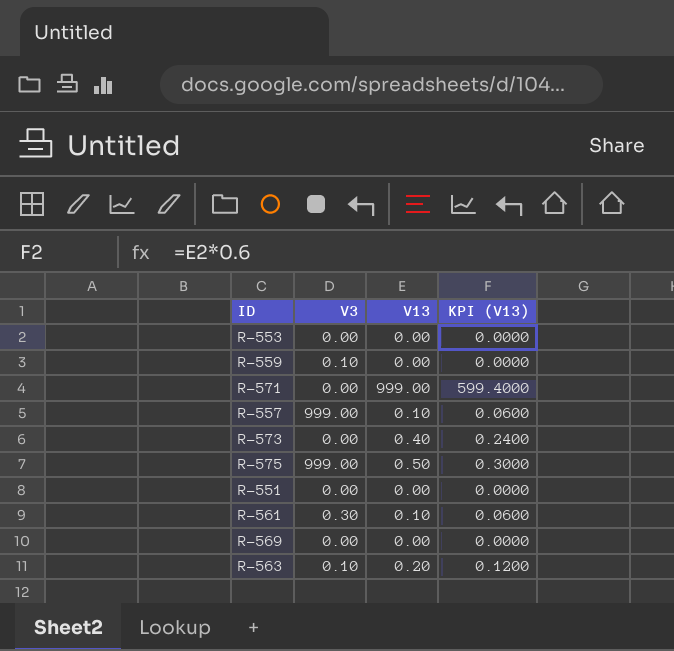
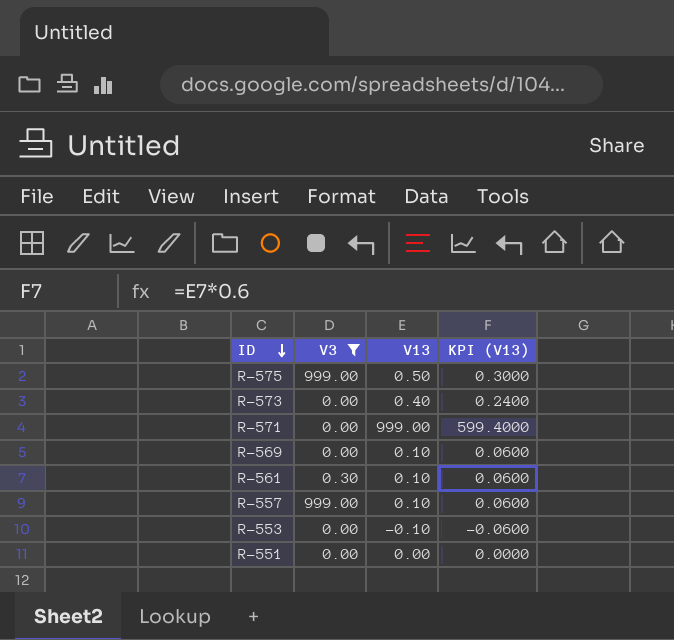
filter: none -> V3 != 0.10
row order: none -> ID descending
R-569 | V13: 0.00 -> 0.10
R-569 | KPI (V13): 0.0000 -> 0.0600
R-553 | V13: 0.00 -> -0.10
R-553 | KPI (V13): 0.0000 -> -0.0600

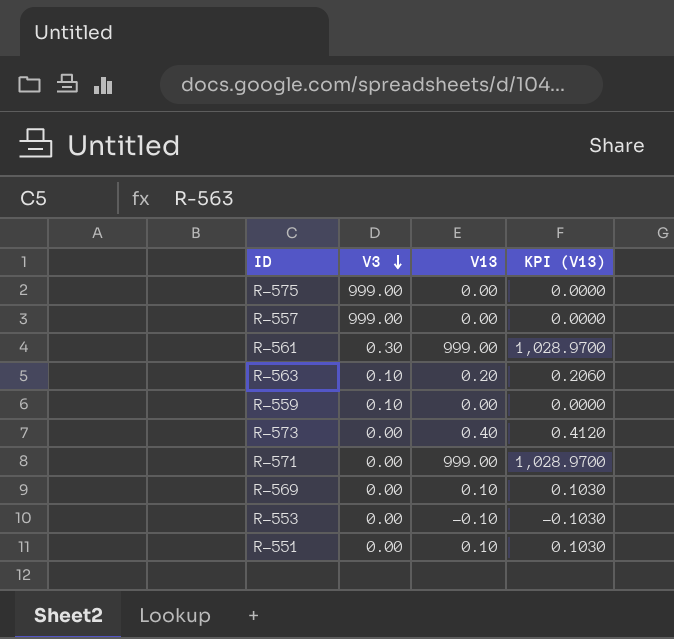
filter: V3 != 0.10 -> none
row order: ID descending -> V3 descending
column KPI (V13) | formula: [V13] * 0.6 -> [V13] * 1.03
R-575 | V13: 0.50 -> 0.00
R-557 | V13: 0.10 -> 0.00
R-561 | V13: 0.10 -> 999.00
R-551 | V13: 0.00 -> 0.10

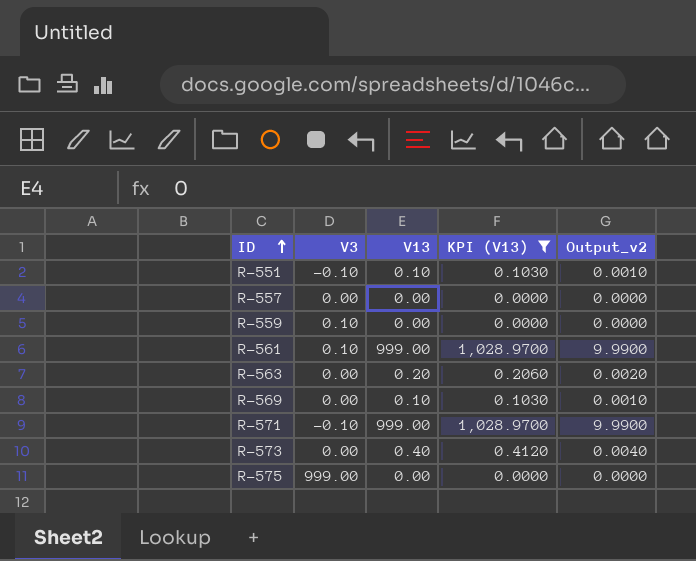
filter: none -> KPI (V13) != -0.1030
row order: V3 descending -> ID ascending
column Output_v2 | formula: none -> [V13] * 0.01
R-551 | V3: 0.00 -> -0.10
R-557 | V3: 999.00 -> 0.00
R-561 | V3: 0.30 -> 0.10
R-563 | V3: 0.10 -> 0.00
R-571 | V3: 0.00 -> -0.10

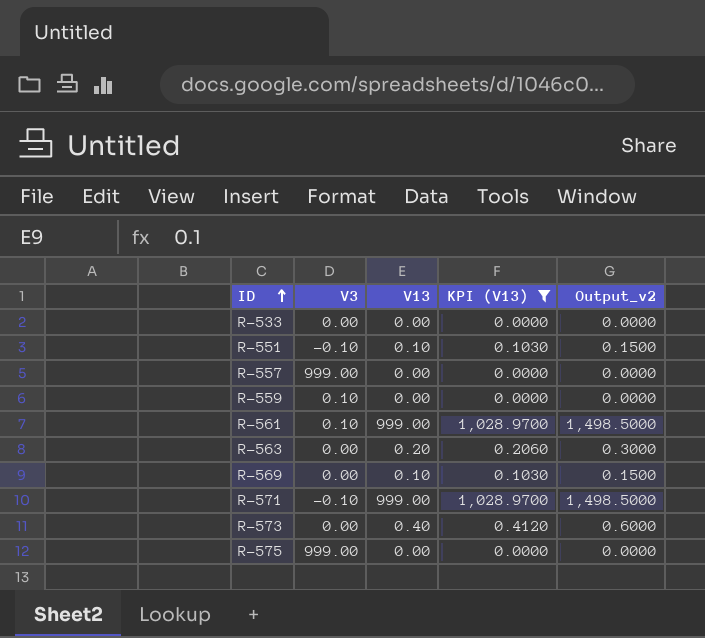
column Output_v2 | formula: [V13] * 0.01 -> [V13] * 1.5
row R-533: none -> 0.00 | 0.00 | 0.0000 | 0.0000
R-557 | V3: 0.00 -> 999.00

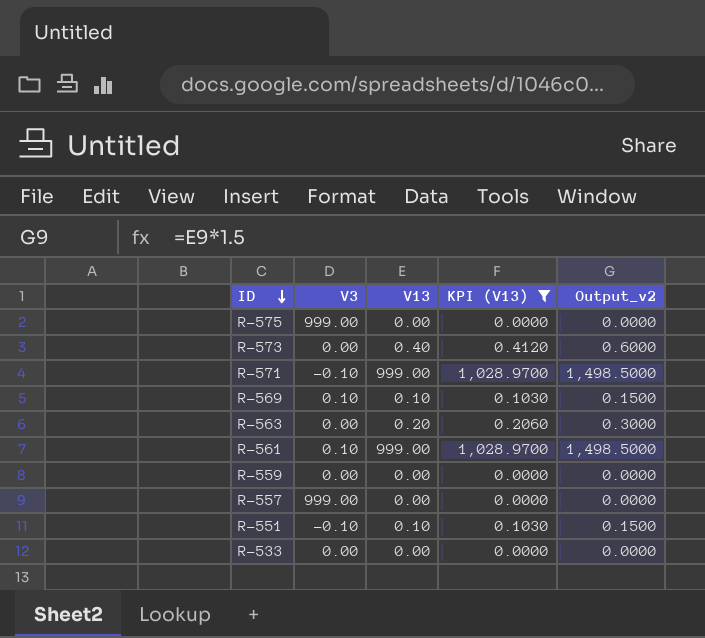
row order: ID ascending -> ID descending
R-569 | V3: 0.00 -> 0.10
R-559 | V3: 0.10 -> 0.00

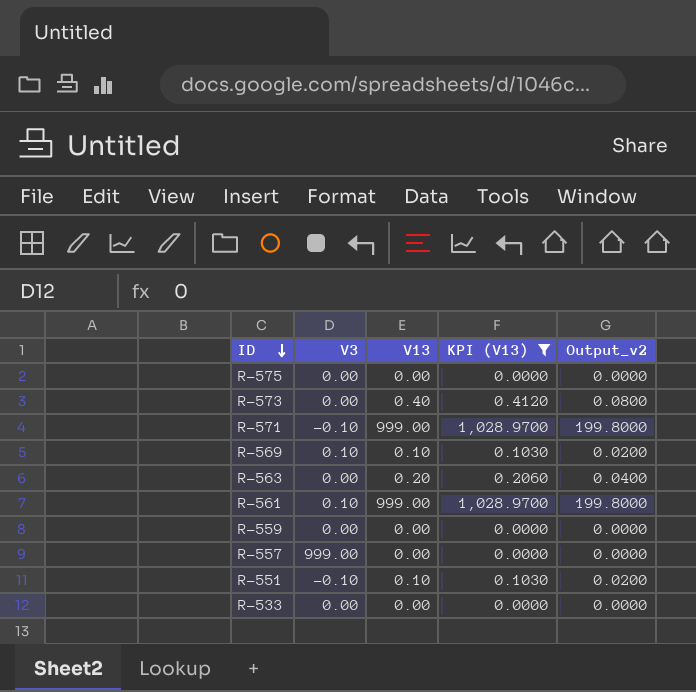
column Output_v2 | formula: [V13] * 1.5 -> [V13] * 0.2
R-575 | V3: 999.00 -> 0.00

